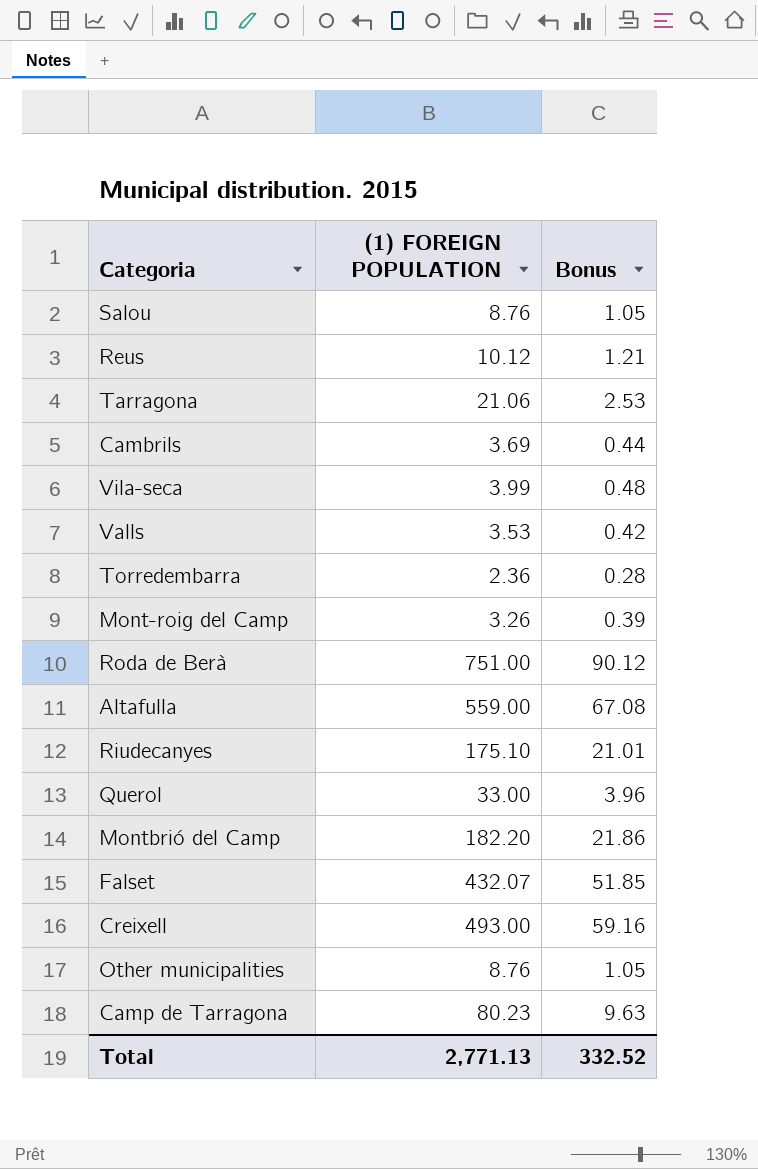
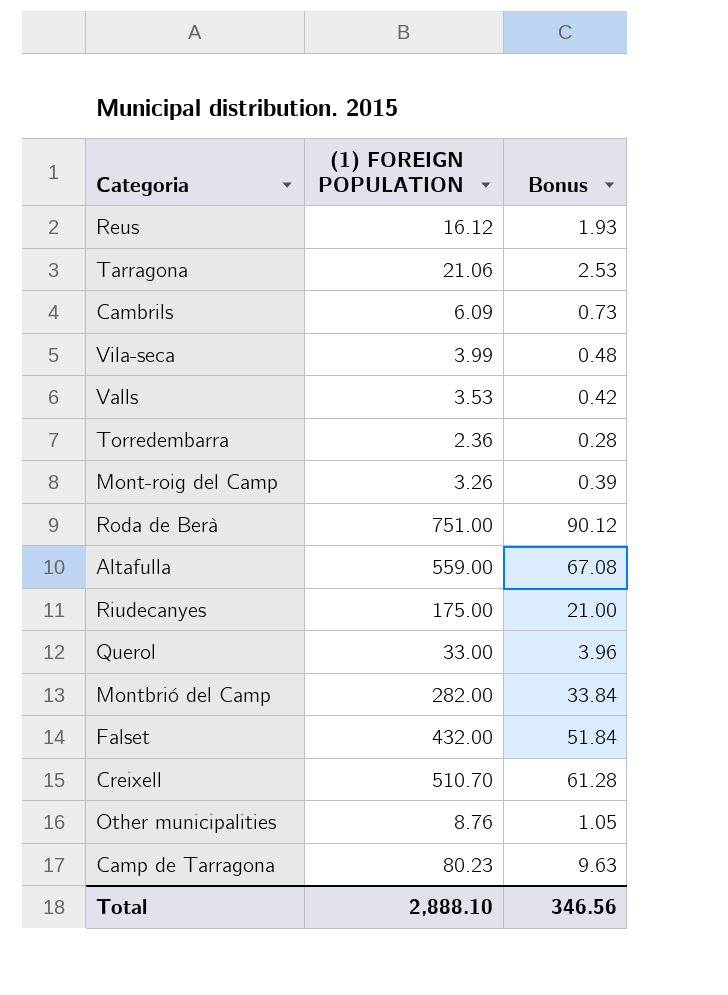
row Salou: 8.76 | 1.05 -> none
Reus | (1) FOREIGN POPULATION: 10.12 -> 16.12
Reus | Bonus: 1.21 -> 1.93
Cambrils | (1) FOREIGN POPULATION: 3.69 -> 6.09
Cambrils | Bonus: 0.44 -> 0.73
Riudecanyes | (1) FOREIGN POPULATION: 175.10 -> 175.00
Riudecanyes | Bonus: 21.01 -> 21.00
Montbrió del Camp | (1) FOREIGN POPULATION: 182.20 -> 282.00
Montbrió del Camp | Bonus: 21.86 -> 33.84
Falset | (1) FOREIGN POPULATION: 432.07 -> 432.00
Falset | Bonus: 51.85 -> 51.84
Creixell | (1) FOREIGN POPULATION: 493.00 -> 510.70
Creixell | Bonus: 59.16 -> 61.28
Total | (1) FOREIGN POPULATION: 2,771.13 -> 2,888.10
Total | Bonus: 332.52 -> 346.56

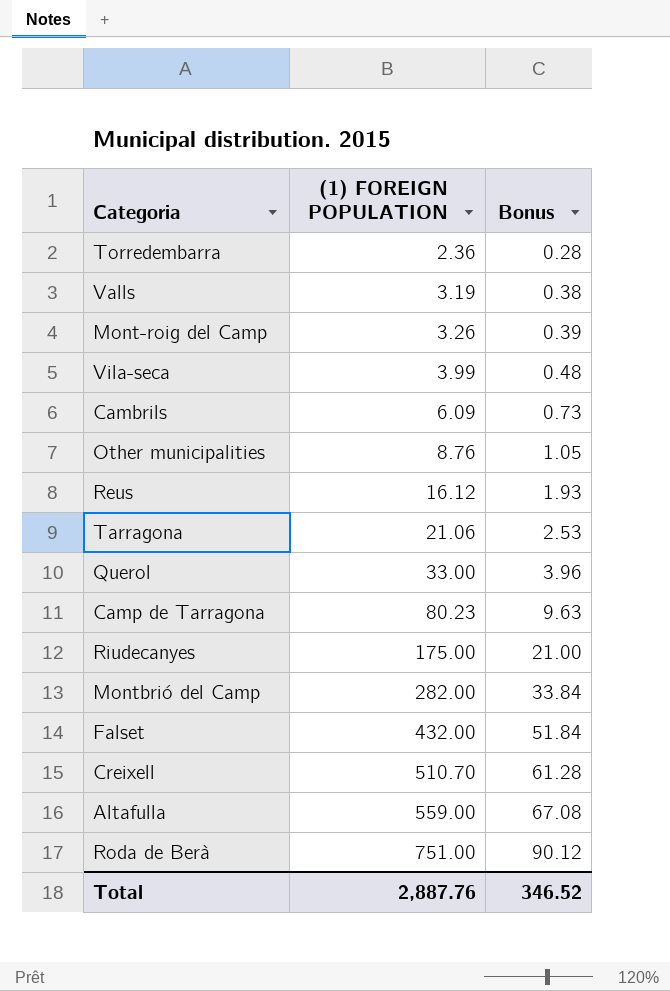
row order: none -> (1) FOREIGN POPULATION ascending
Valls | (1) FOREIGN POPULATION: 3.53 -> 3.19
Valls | Bonus: 0.42 -> 0.38
Total | (1) FOREIGN POPULATION: 2,888.10 -> 2,887.76
Total | Bonus: 346.56 -> 346.52

